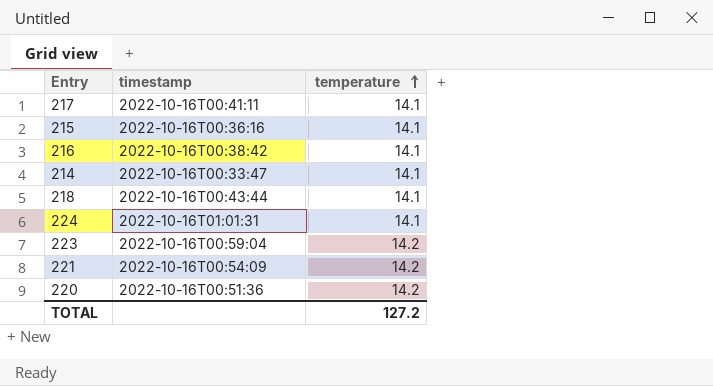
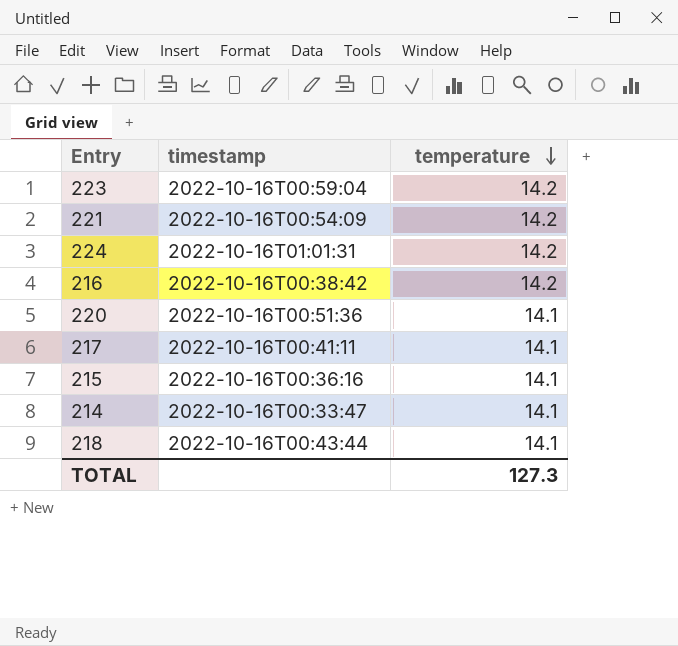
row order: temperature ascending -> temperature descending
224 | temperature: 14.1 -> 14.2
216 | temperature: 14.1 -> 14.2
220 | temperature: 14.2 -> 14.1
TOTAL | temperature: 127.2 -> 127.3

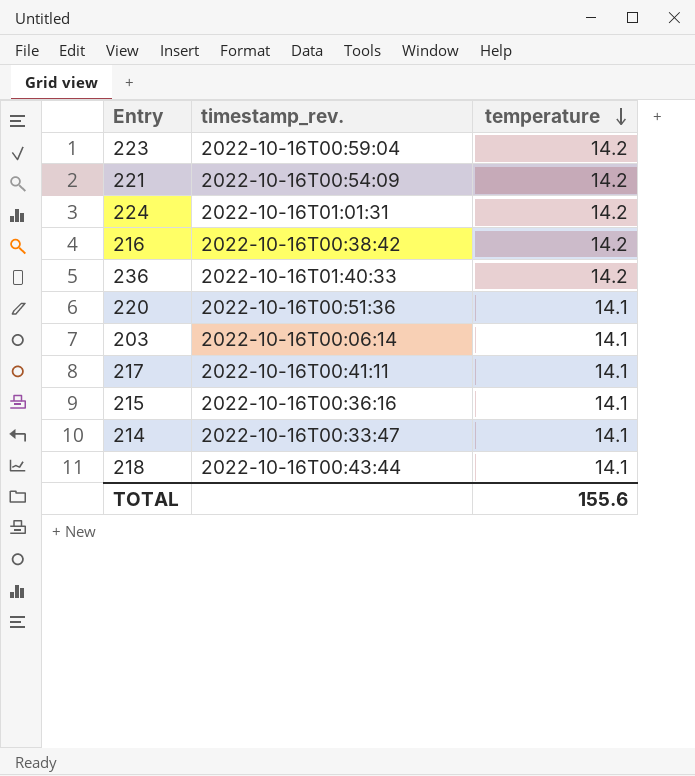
column name: timestamp -> timestamp_rev.
row 236: none -> 2022-10-16T01:40:33 | 14.2
row 203: none -> 2022-10-16T00:06:14 | 14.1
TOTAL | temperature: 127.3 -> 155.6

